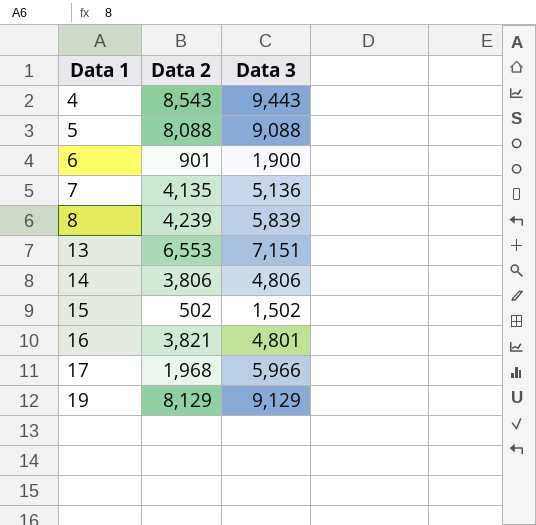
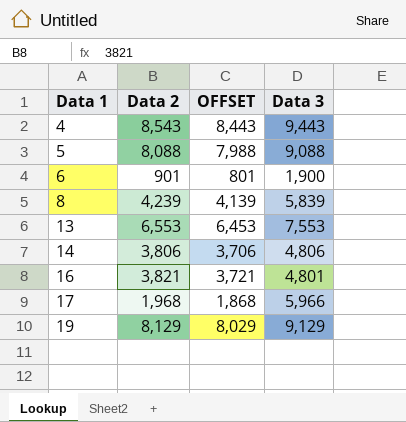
column OFFSET | formula: none -> [Data 2] - 100
row 7: 4,135 | 5,136 -> none
row 15: 502 | 1,502 -> none
13 | Data 3: 7,151 -> 7,553

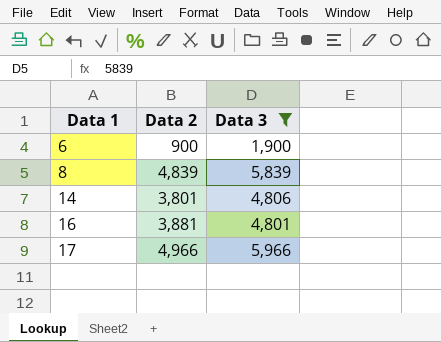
filter: none -> Data 3 <= 5,966
column OFFSET | formula: [Data 2] - 100 -> none
6 | Data 2: 901 -> 900
8 | Data 2: 4,239 -> 4,839
14 | Data 2: 3,806 -> 3,801
16 | Data 2: 3,821 -> 3,881
17 | Data 2: 1,968 -> 4,966

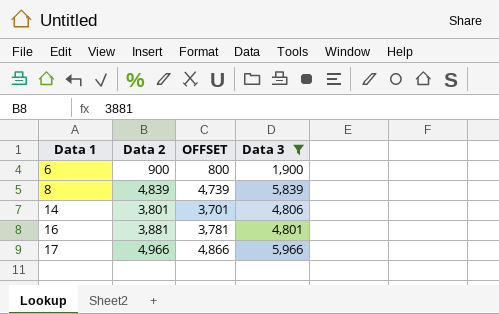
column OFFSET | formula: none -> [Data 2] - 100

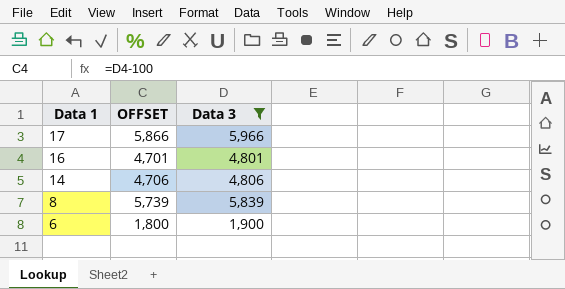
row order: Data 1 ascending -> Data 1 descending
column Data 2 | position: 2 -> none
column OFFSET | formula: [Data 2] - 100 -> [Data 3] - 100

